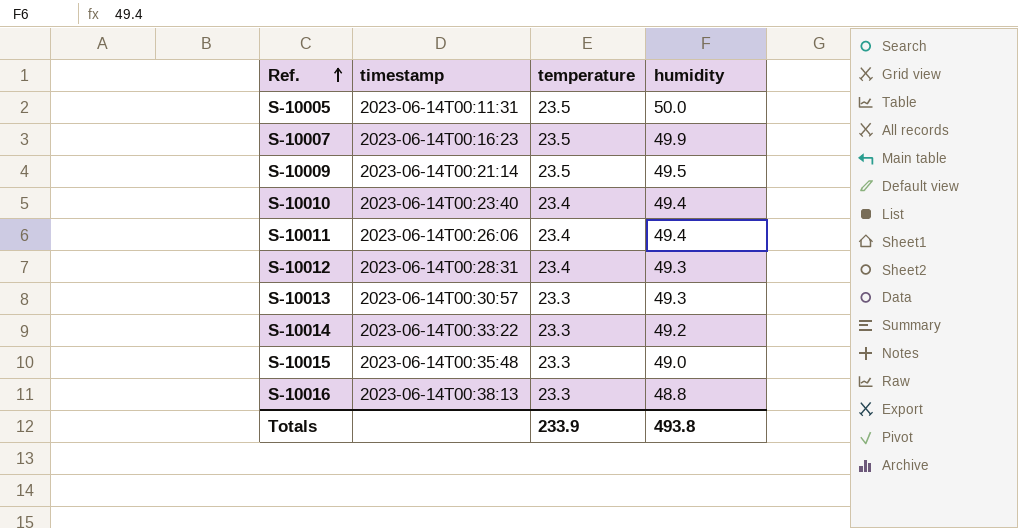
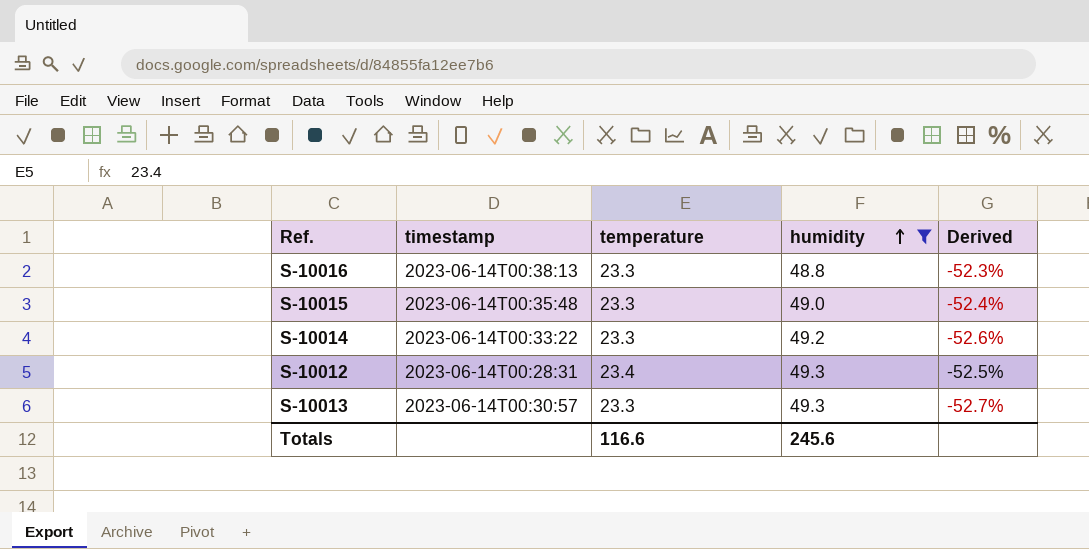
filter: none -> humidity <= 49.3
row order: Ref. ascending -> humidity ascending
column Derived | formula: none -> ([temperature] - [humidity]) / [humidity]
Totals | temperature: 233.9 -> 116.6
Totals | humidity: 493.8 -> 245.6

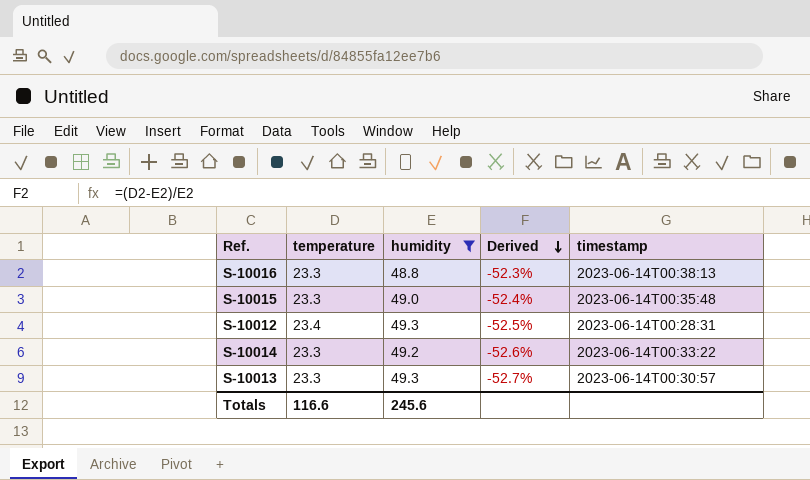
row order: humidity ascending -> Derived descending
column timestamp | position: 2 -> 5

